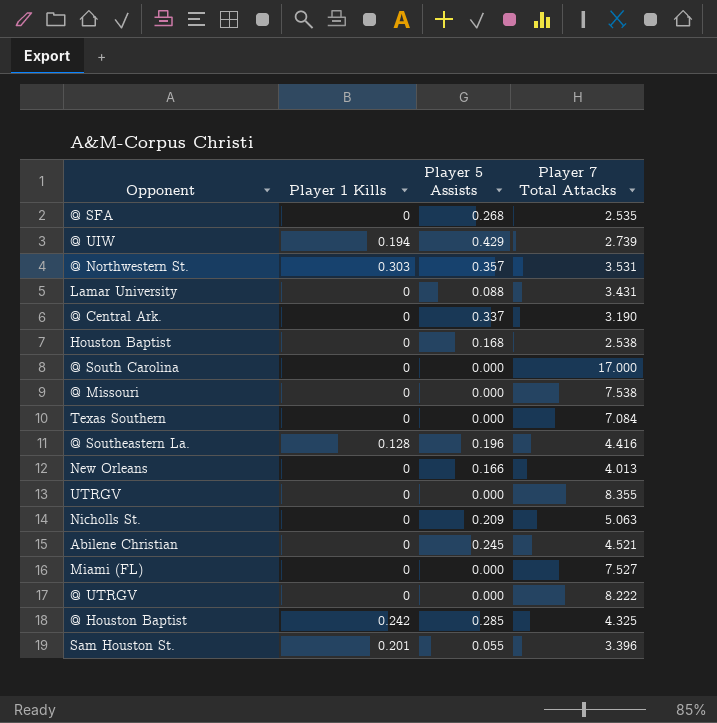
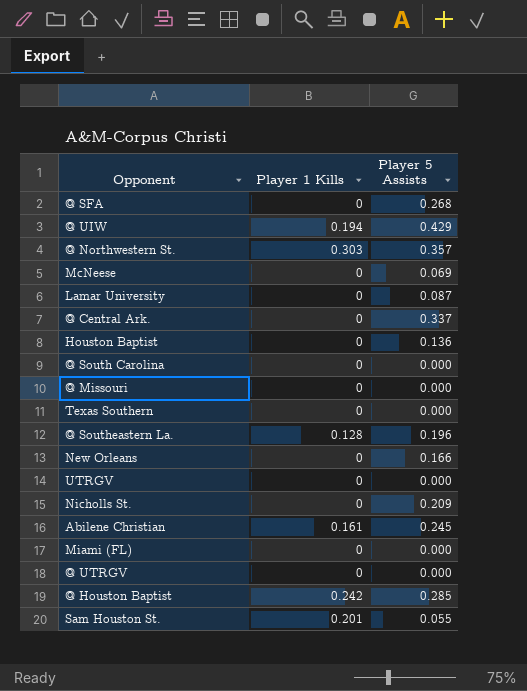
column Player 7 Total Attacks | position: 4 -> none
row McNeese: none -> 0 | 0.069
Lamar University | Player 5 Assists: 0.088 -> 0.087
Houston Baptist | Player 5 Assists: 0.168 -> 0.136
Abilene Christian | Player 1 Kills: 0 -> 0.161

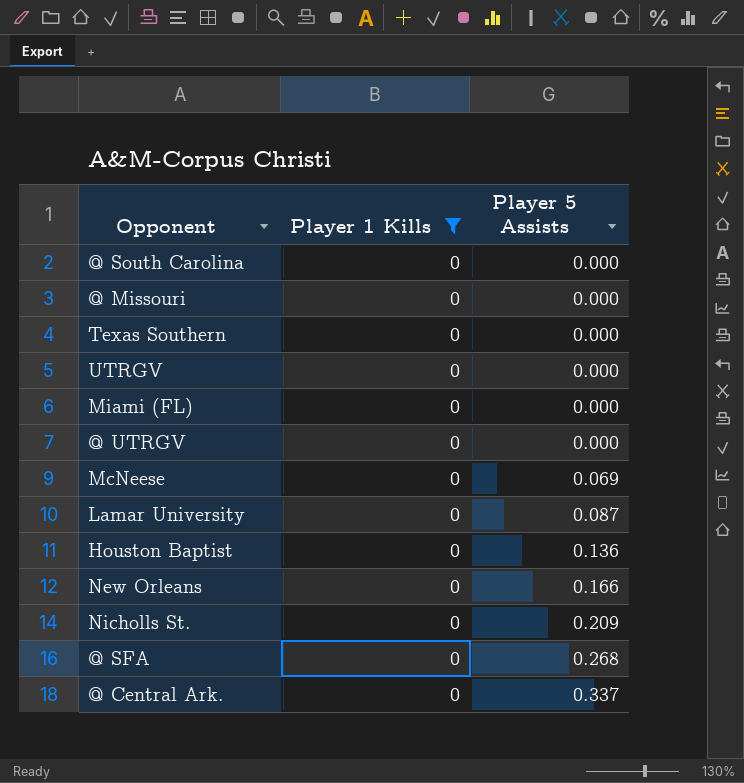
filter: none -> Player 1 Kills = 0
row order: none -> Player 5 Assists ascending

